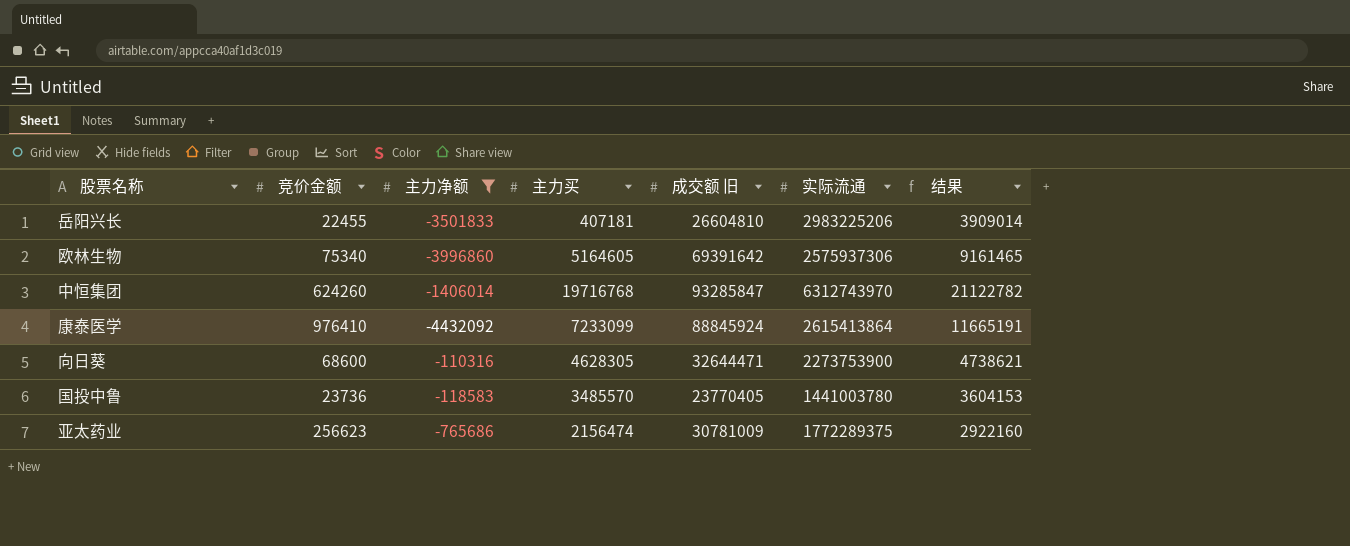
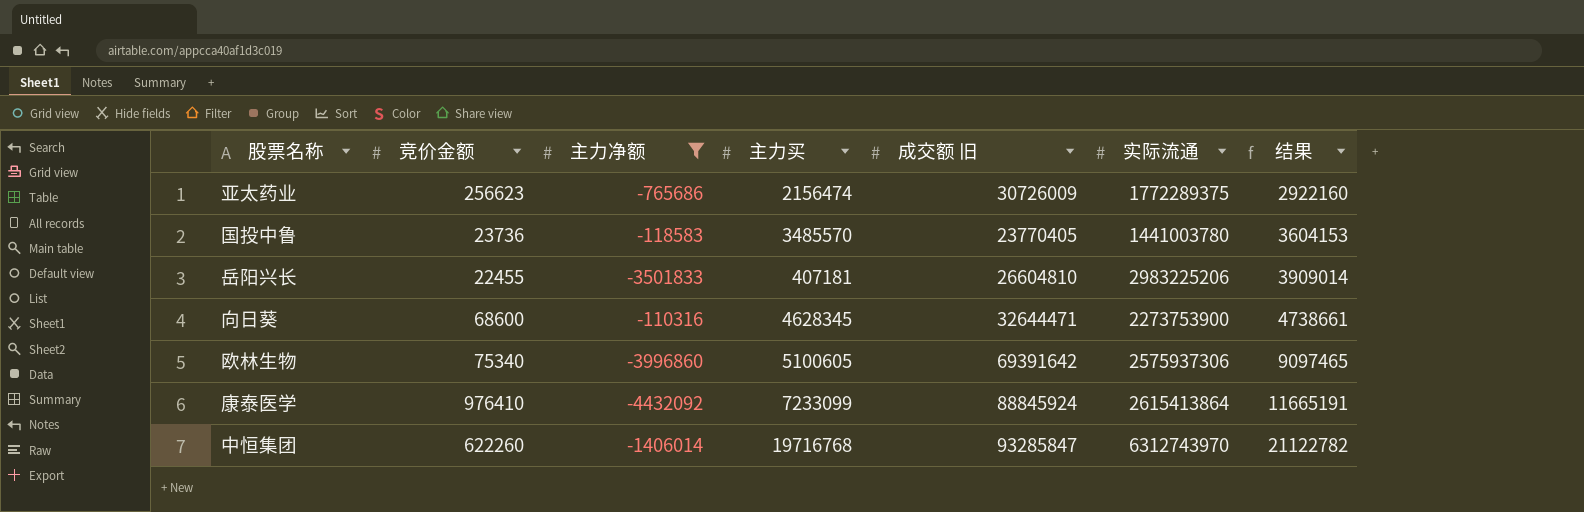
row order: none -> 结果 ascending
亚太药业 | 成交额 旧: 30781009 -> 30726009
向日葵 | 主力买: 4628305 -> 4628345
向日葵 | 结果: 4738621 -> 4738661
欧林生物 | 主力买: 5164605 -> 5100605
欧林生物 | 结果: 9161465 -> 9097465
中恒集团 | 竞价金额: 624260 -> 622260

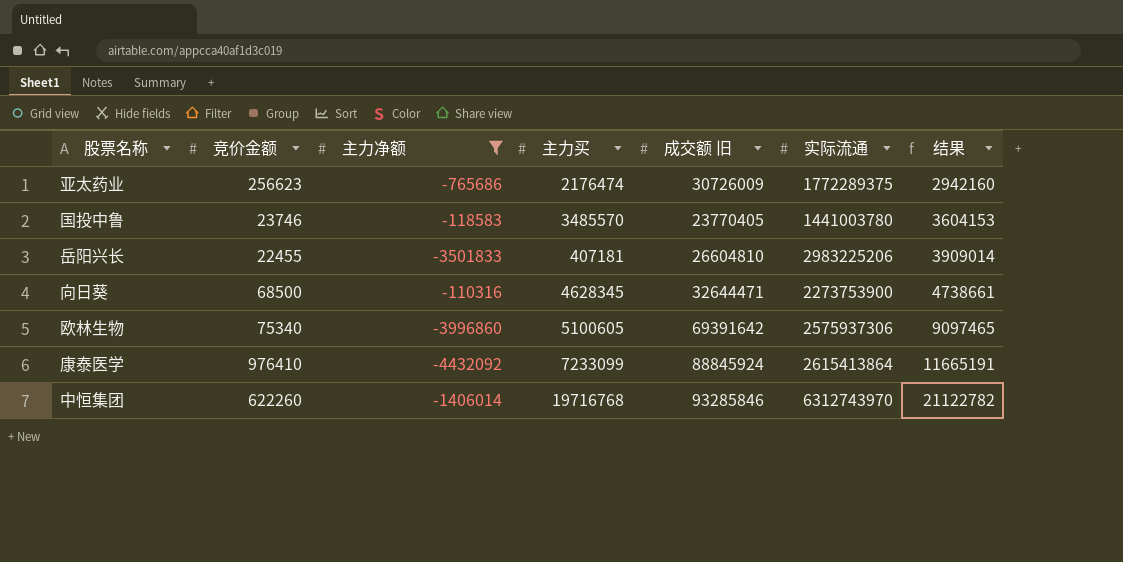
亚太药业 | 主力买: 2156474 -> 2176474
亚太药业 | 结果: 2922160 -> 2942160
国投中鲁 | 竞价金额: 23736 -> 23746
向日葵 | 竞价金额: 68600 -> 68500
中恒集团 | 成交额 旧: 93285847 -> 93285846

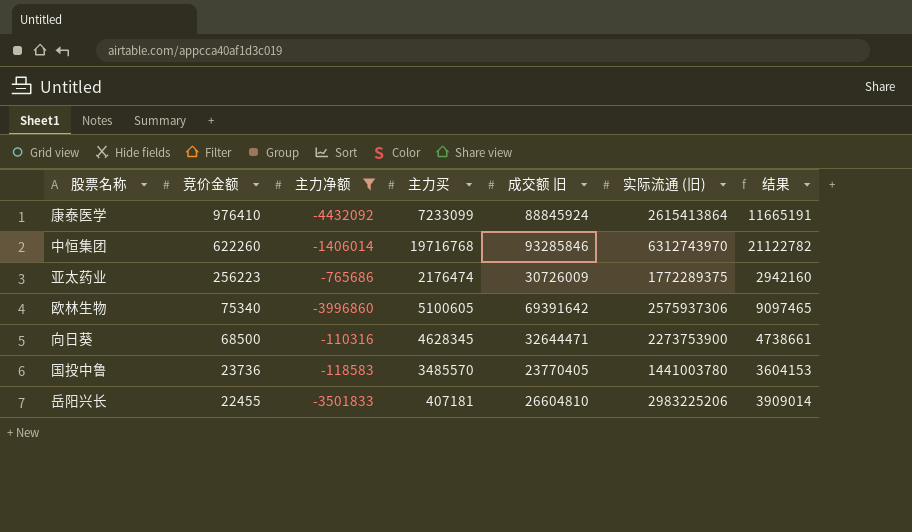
row order: 结果 ascending -> 竞价金额 descending
column name: 实际流通 -> 实际流通 (旧)
亚太药业 | 竞价金额: 256623 -> 256223
国投中鲁 | 竞价金额: 23746 -> 23736

